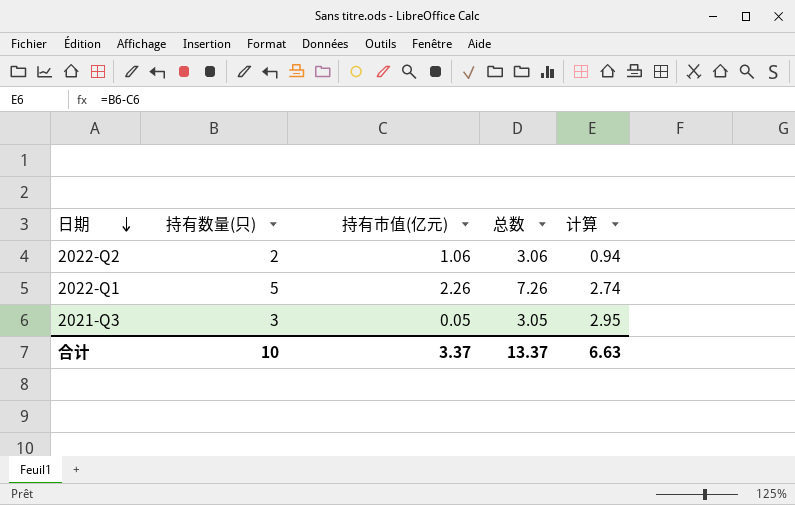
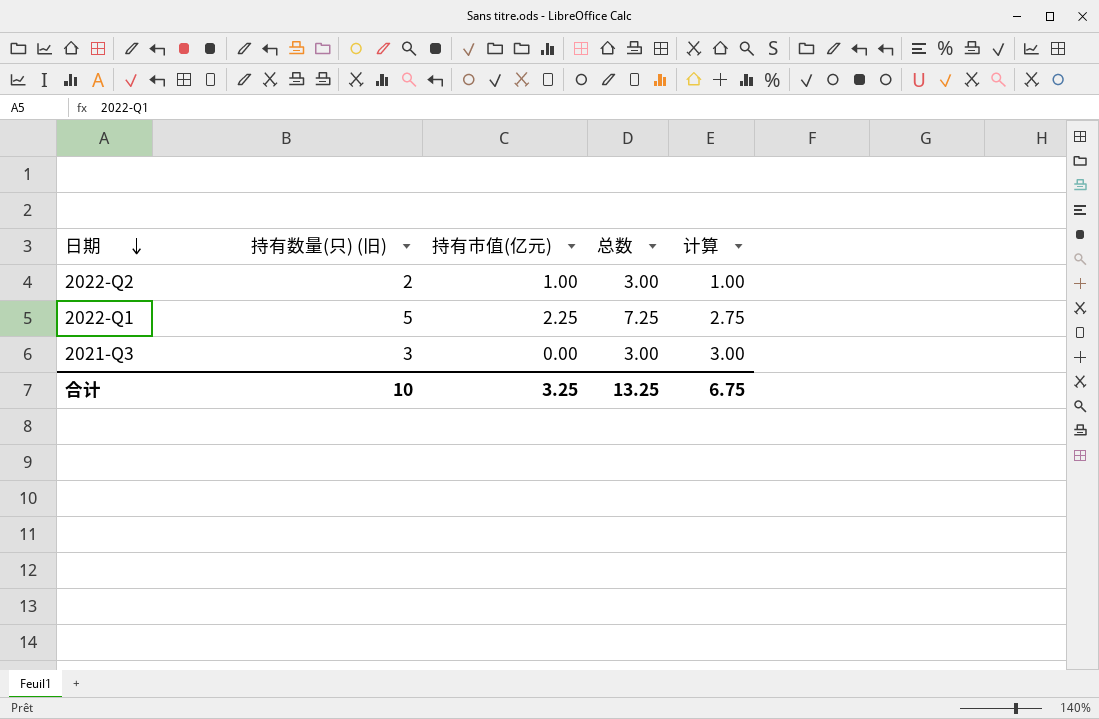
column name: 持有数量(只) -> 持有数量(只) (旧)
2022-Q2 | 持有市值(亿元): 1.06 -> 1.00
2022-Q2 | 总数: 3.06 -> 3.00
2022-Q2 | 计算: 0.94 -> 1.00
2022-Q1 | 持有市值(亿元): 2.26 -> 2.25
2022-Q1 | 总数: 7.26 -> 7.25
2022-Q1 | 计算: 2.74 -> 2.75
2021-Q3 | 持有市值(亿元): 0.05 -> 0.00
2021-Q3 | 总数: 3.05 -> 3.00
2021-Q3 | 计算: 2.95 -> 3.00
合计 | 持有市值(亿元): 3.37 -> 3.25
合计 | 总数: 13.37 -> 13.25
合计 | 计算: 6.63 -> 6.75

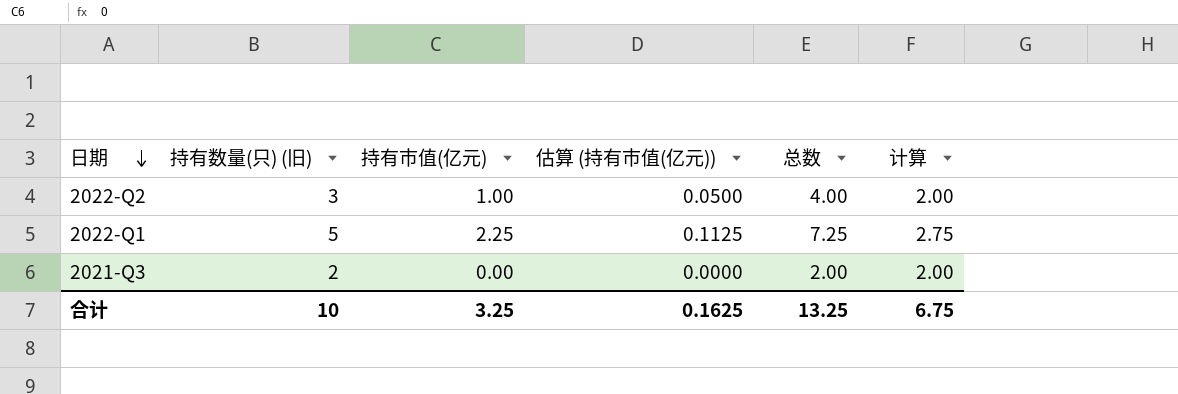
column 估算 (持有市值(亿元)) | formula: none -> [持有市值(亿元)] * 0.05
2022-Q2 | 持有数量(只) (旧): 2 -> 3
2022-Q2 | 总数: 3.00 -> 4.00
2022-Q2 | 计算: 1.00 -> 2.00
2021-Q3 | 持有数量(只) (旧): 3 -> 2
2021-Q3 | 总数: 3.00 -> 2.00
2021-Q3 | 计算: 3.00 -> 2.00

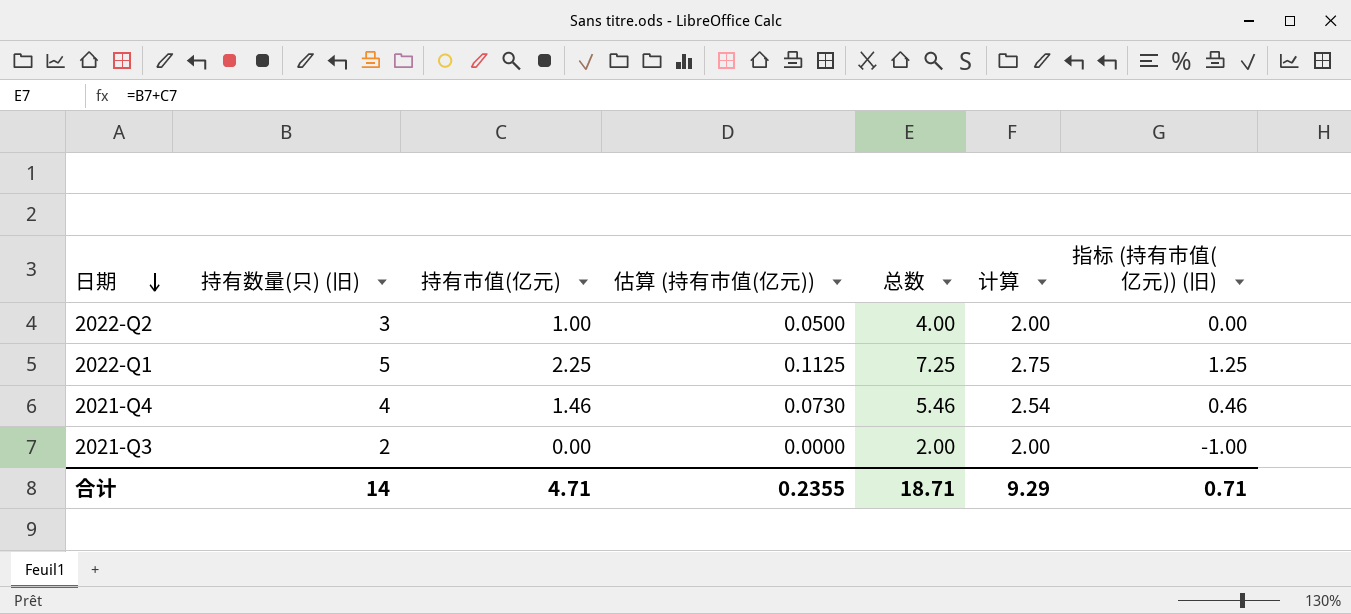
column 指标 (持有市值(亿元)) (旧) | formula: none -> [持有市值(亿元)] - 1
row 2021-Q4: none -> 4 | 1.46 | 0.0730 | 5.46 | 2.54 | 0.46
合计 | 持有数量(只) (旧): 10 -> 14
合计 | 持有市值(亿元): 3.25 -> 4.71
合计 | 估算 (持有市值(亿元)): 0.1625 -> 0.2355
合计 | 总数: 13.25 -> 18.71
合计 | 计算: 6.75 -> 9.29

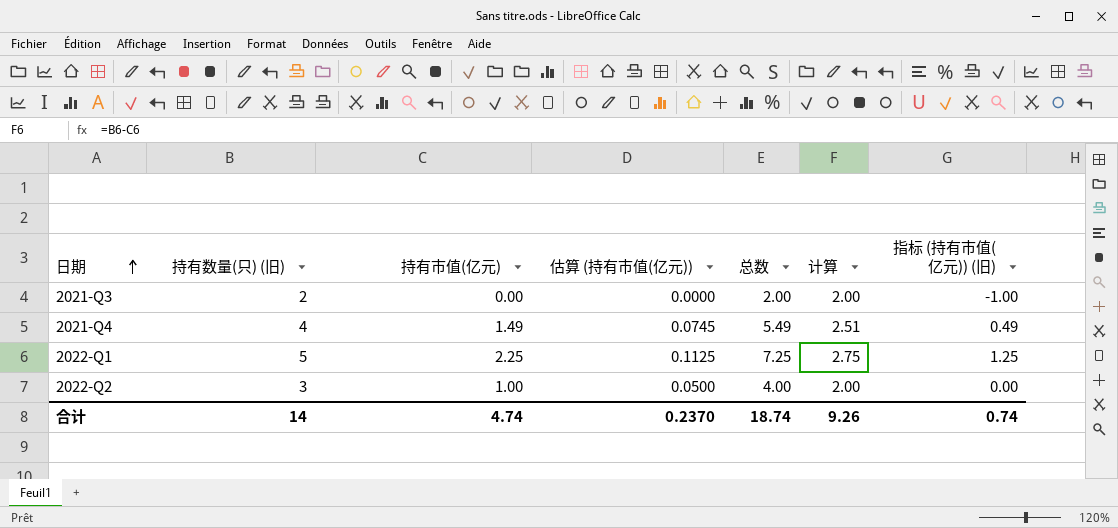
row order: 日期 descending -> 日期 ascending
2021-Q4 | 持有市值(亿元): 1.46 -> 1.49
2021-Q4 | 估算 (持有市值(亿元)): 0.0730 -> 0.0745
2021-Q4 | 总数: 5.46 -> 5.49
2021-Q4 | 计算: 2.54 -> 2.51
2021-Q4 | 指标 (持有市值(亿元)) (旧): 0.46 -> 0.49
合计 | 持有市值(亿元): 4.71 -> 4.74
合计 | 估算 (持有市值(亿元)): 0.2355 -> 0.2370
合计 | 总数: 18.71 -> 18.74
合计 | 计算: 9.29 -> 9.26
合计 | 指标 (持有市值(亿元)) (旧): 0.71 -> 0.74

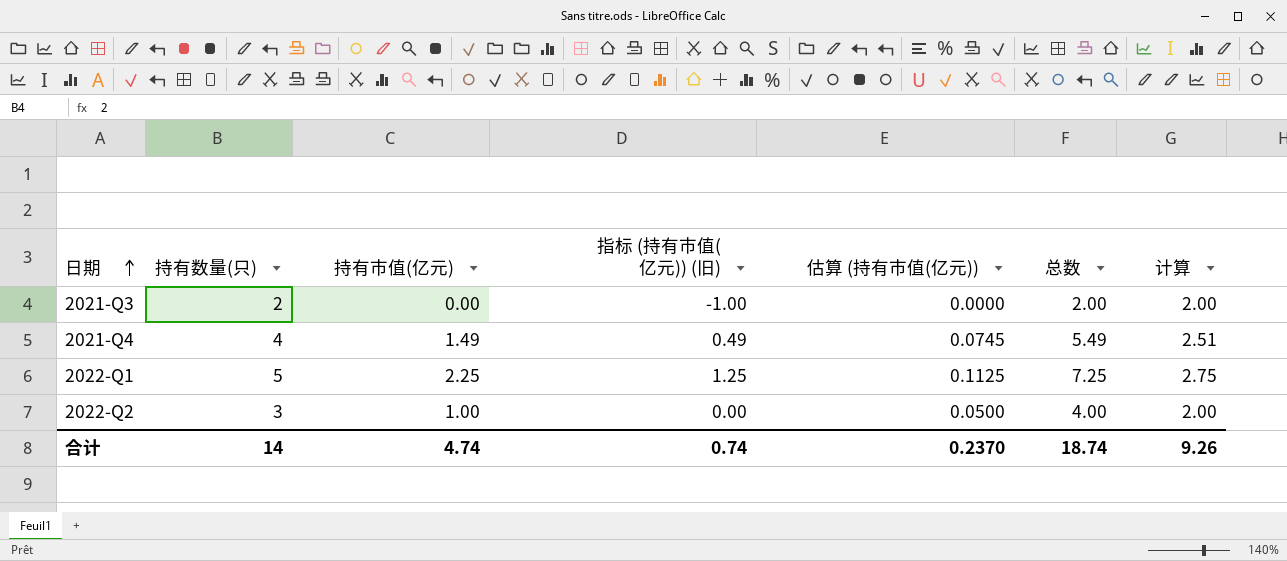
column name: 持有数量(只) (旧) -> 持有数量(只)
column 指标 (持有市值(亿元)) (旧) | position: 7 -> 4

